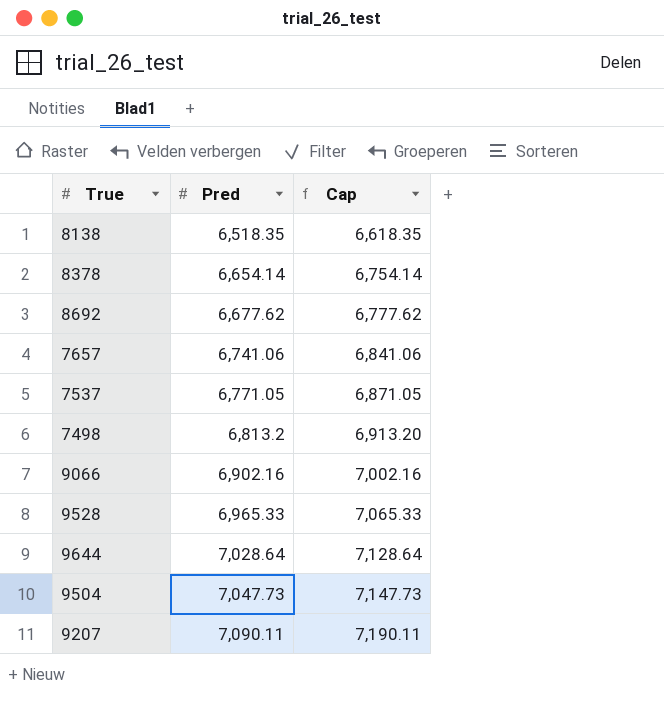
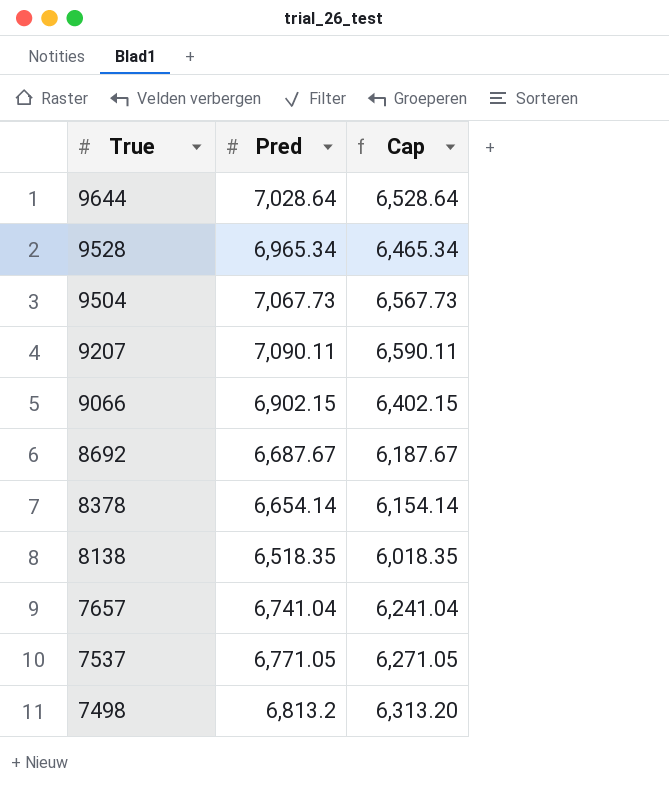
row order: Pred ascending -> True descending
column Cap | formula: [Pred] + 100 -> [Pred] - 500
9528 | Pred: 6,965.33 -> 6,965.34
9504 | Pred: 7,047.73 -> 7,067.73
9066 | Pred: 6,902.16 -> 6,902.15
8692 | Pred: 6,677.62 -> 6,687.67
7657 | Pred: 6,741.06 -> 6,741.04

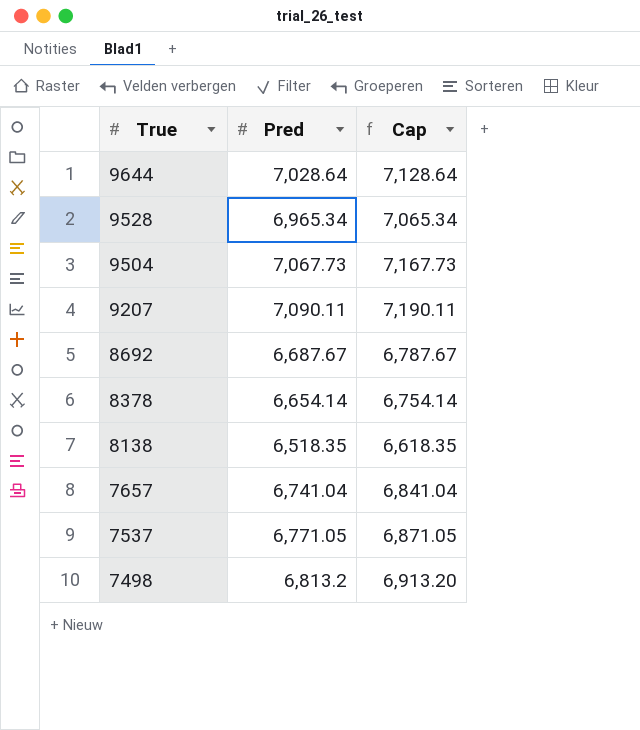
column Cap | formula: [Pred] - 500 -> [Pred] + 100
row 9066: 6,902.15 | 6,402.15 -> none

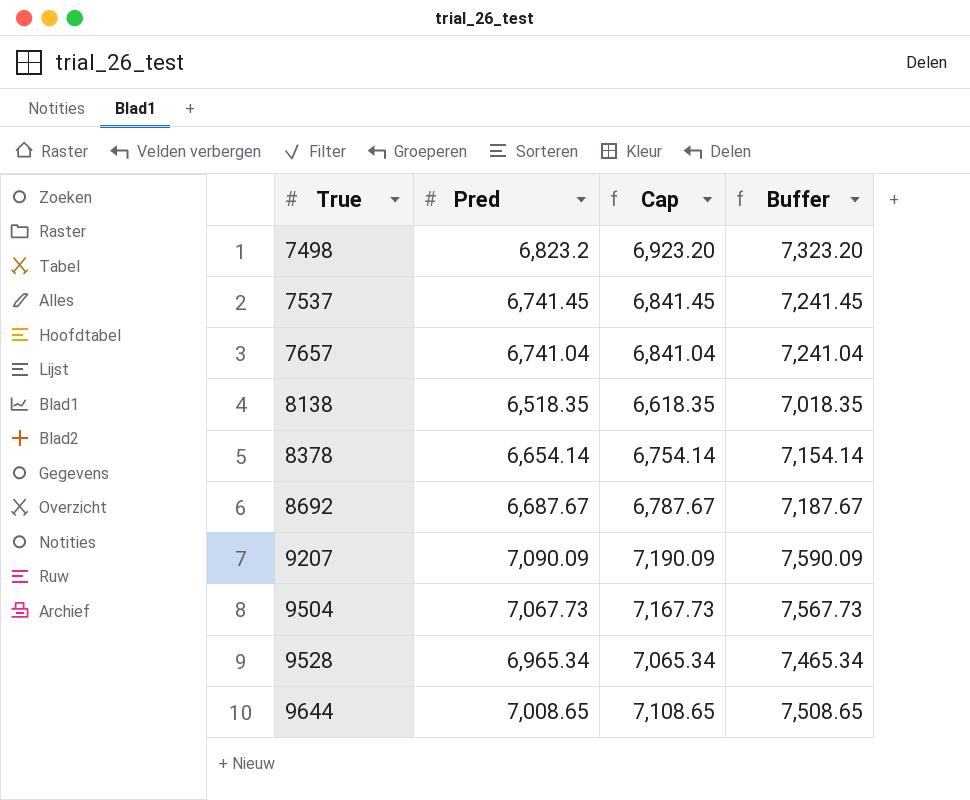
row order: True descending -> True ascending
column Buffer | formula: none -> [Pred] + 500
7498 | Pred: 6,813.2 -> 6,823.2
7498 | Cap: 6,913.20 -> 6,923.20
7537 | Pred: 6,771.05 -> 6,741.45
7537 | Cap: 6,871.05 -> 6,841.45
9207 | Pred: 7,090.11 -> 7,090.09
9207 | Cap: 7,190.11 -> 7,190.09
9644 | Pred: 7,028.64 -> 7,008.65
9644 | Cap: 7,128.64 -> 7,108.65

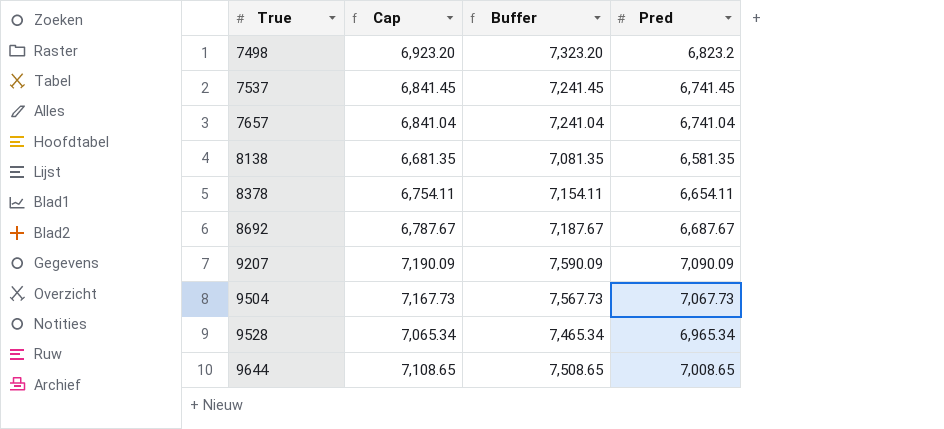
column Pred | position: 2 -> 4
8138 | Cap: 6,618.35 -> 6,681.35
8138 | Buffer: 7,018.35 -> 7,081.35
8138 | Pred: 6,518.35 -> 6,581.35
8378 | Cap: 6,754.14 -> 6,754.11
8378 | Buffer: 7,154.14 -> 7,154.11
8378 | Pred: 6,654.14 -> 6,654.11

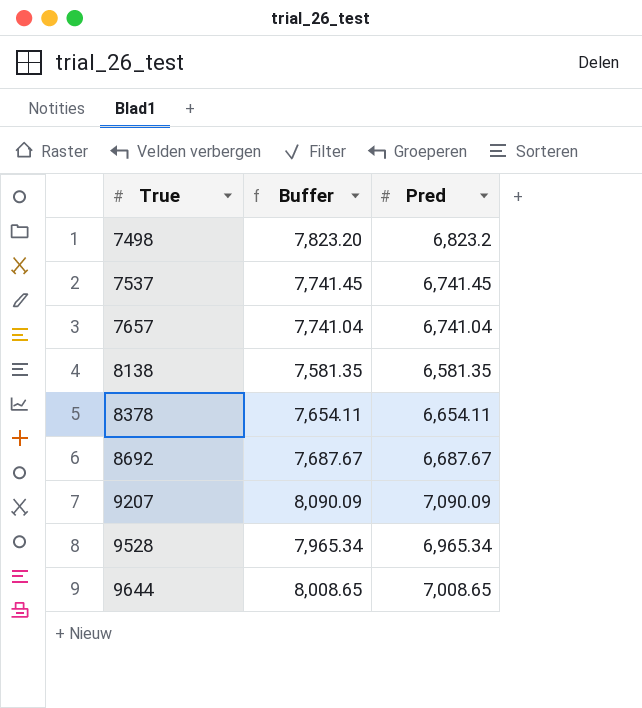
column Cap | formula: [Pred] + 100 -> none
column Buffer | formula: [Pred] + 500 -> [Pred] + 1000
row 9504: 7,167.73 | 7,567.73 | 7,067.73 -> none

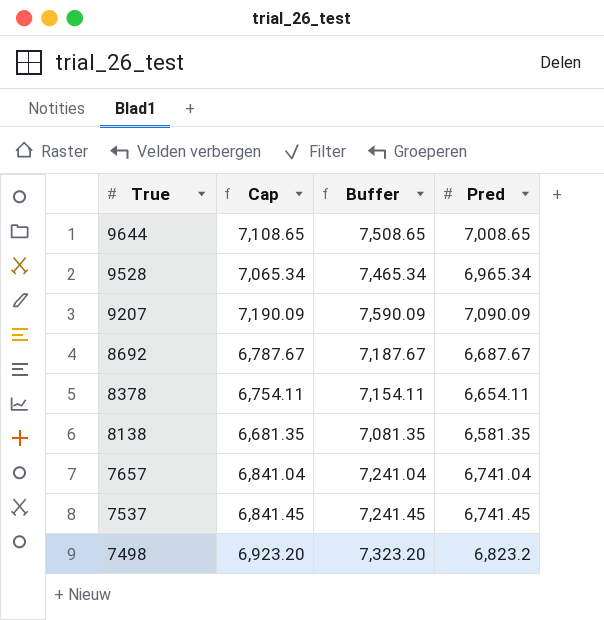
row order: True ascending -> True descending
column Cap | formula: none -> [Pred] + 100
column Buffer | formula: [Pred] + 1000 -> [Pred] + 500

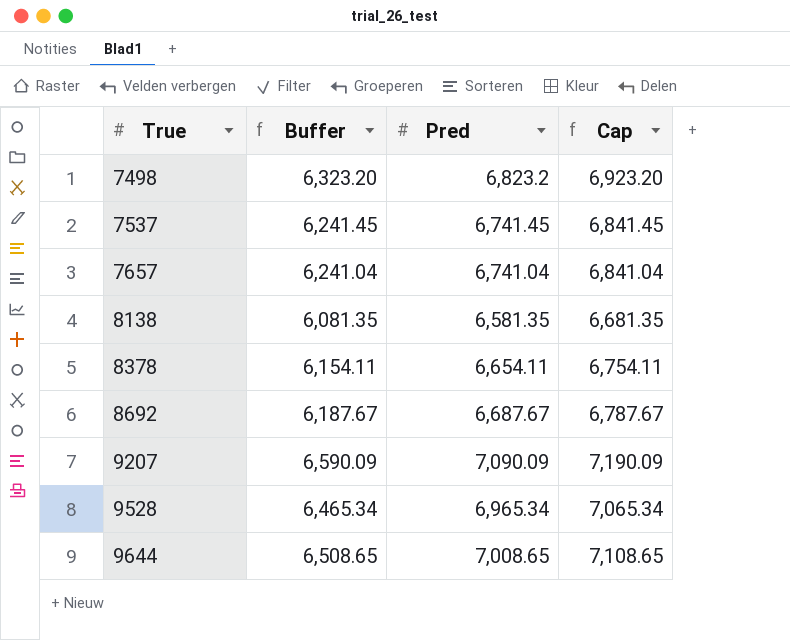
row order: True descending -> True ascending
column Buffer | formula: [Pred] + 500 -> [Pred] - 500
column Cap | position: 2 -> 4

